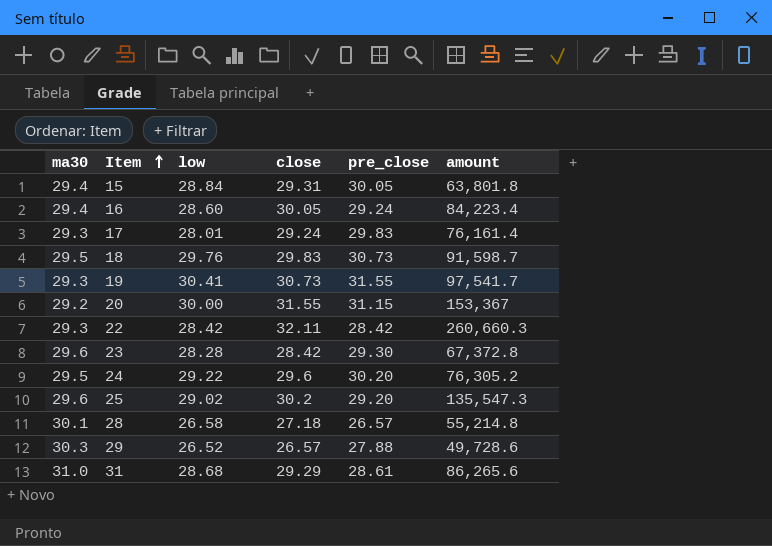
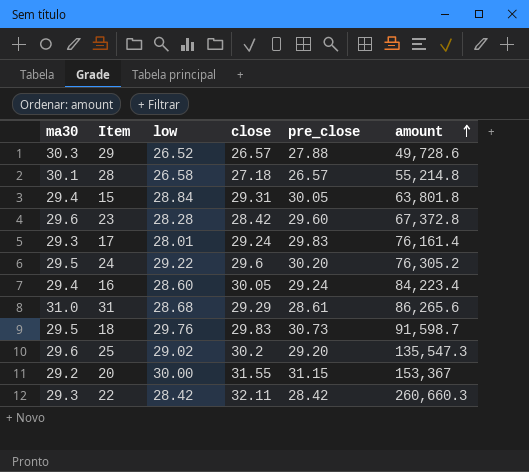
row order: Item ascending -> amount ascending
row 19: 29.3 | 30.41 | 30.73 | 31.55 | 97,541.7 -> none
23 | pre_close: 29.30 -> 29.60

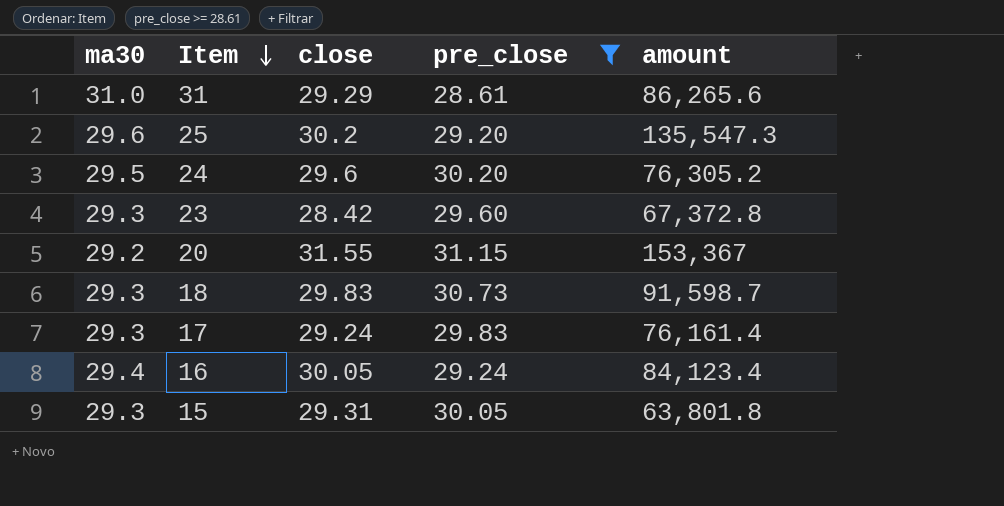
filter: none -> pre_close >= 28.61
row order: amount ascending -> Item descending
column low | position: 3 -> none
23 | ma30: 29.6 -> 29.3
18 | ma30: 29.5 -> 29.3
16 | amount: 84,223.4 -> 84,123.4
15 | ma30: 29.4 -> 29.3

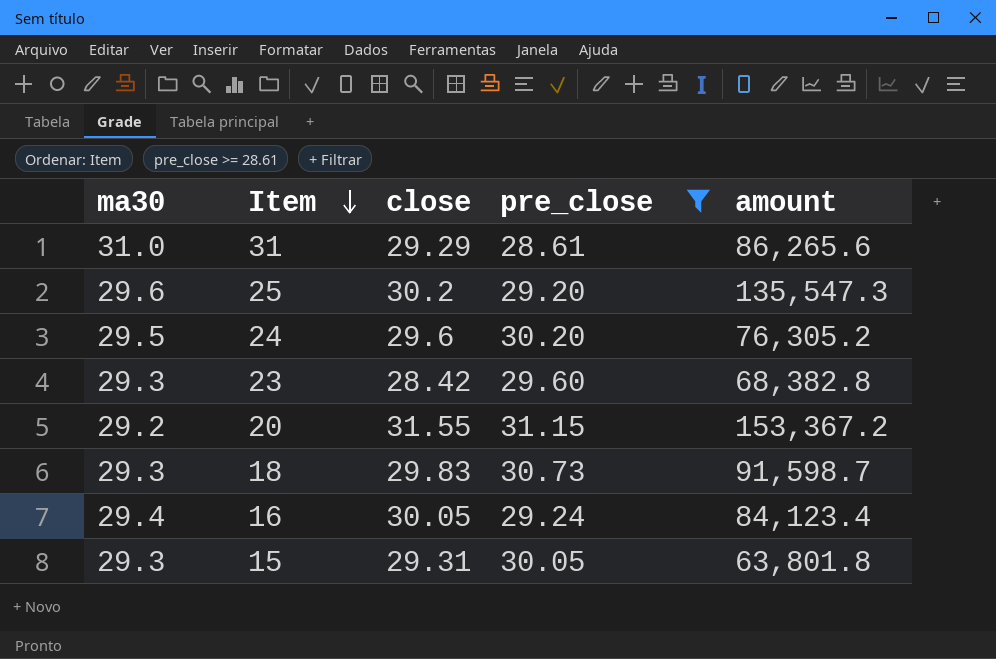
row 17: 29.3 | 29.24 | 29.83 | 76,161.4 -> none
23 | amount: 67,372.8 -> 68,382.8
20 | amount: 153,367 -> 153,367.2

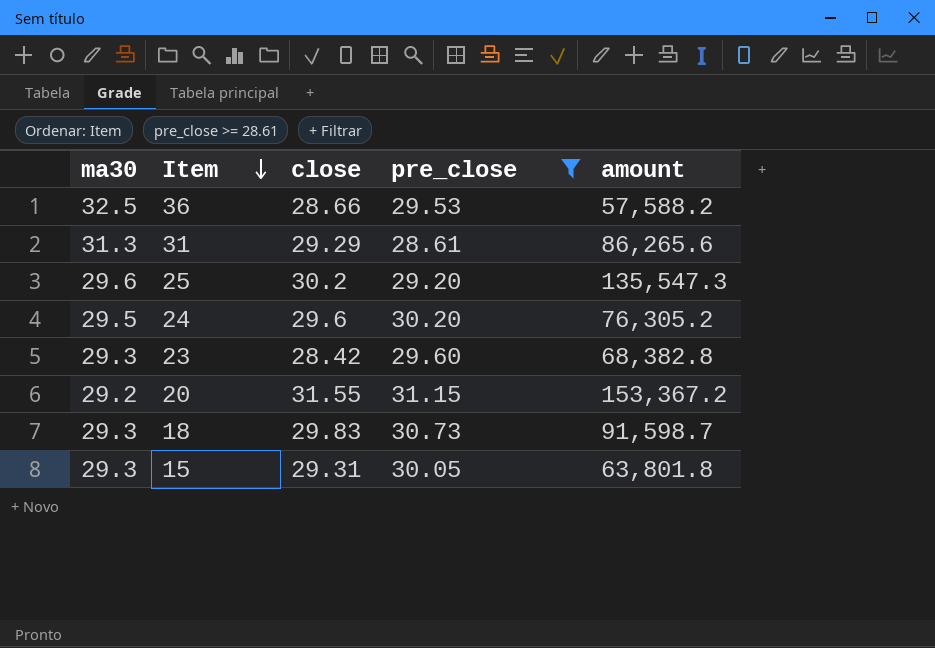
row 16: 29.4 | 30.05 | 29.24 | 84,123.4 -> none
row 36: none -> 32.5 | 28.66 | 29.53 | 57,588.2
31 | ma30: 31.0 -> 31.3

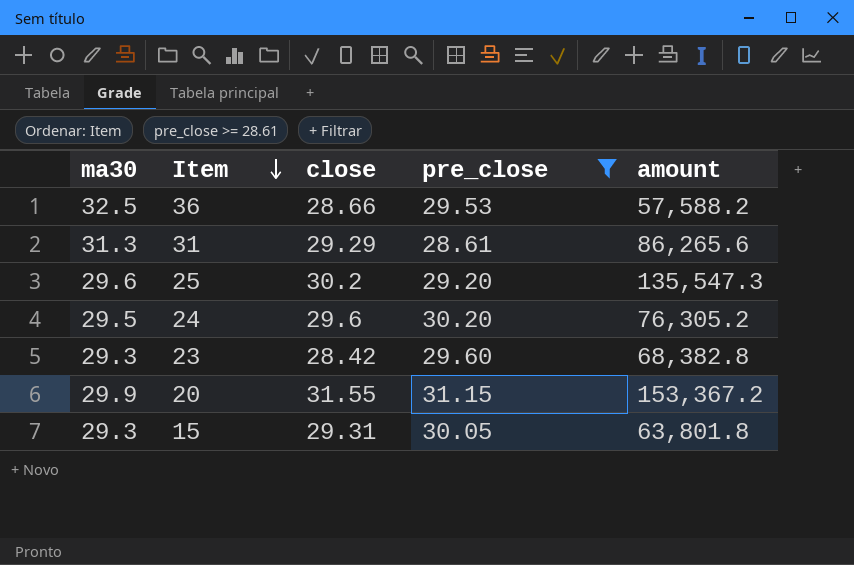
row 18: 29.3 | 29.83 | 30.73 | 91,598.7 -> none
20 | ma30: 29.2 -> 29.9

